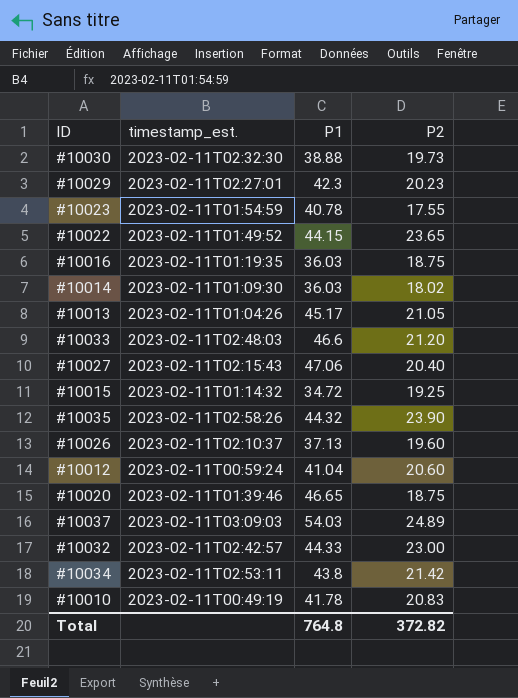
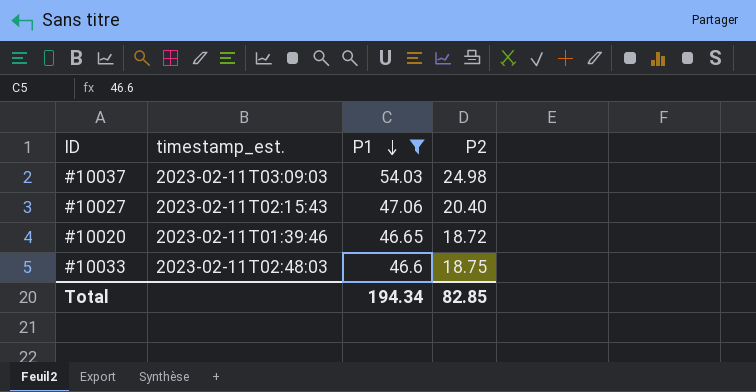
filter: none -> P1 >= 46.6
row order: none -> P1 descending
#10037 | P2: 24.89 -> 24.98
#10020 | P2: 18.75 -> 18.72
#10033 | P2: 21.20 -> 18.75
Total | P1: 764.8 -> 194.34
Total | P2: 372.82 -> 82.85

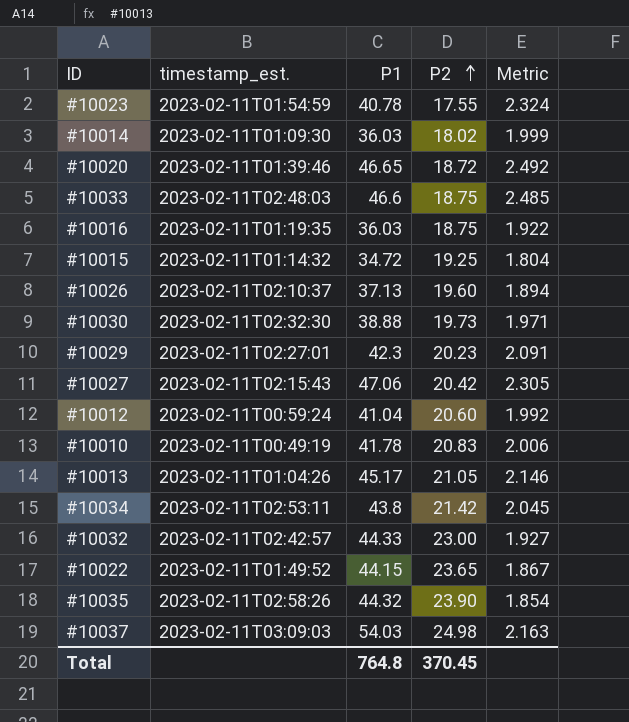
filter: P1 >= 46.6 -> none
row order: P1 descending -> P2 ascending
column Metric | formula: none -> [P1] / [P2]
#10027 | P2: 20.40 -> 20.42
Total | P1: 194.34 -> 764.8
Total | P2: 82.85 -> 370.45

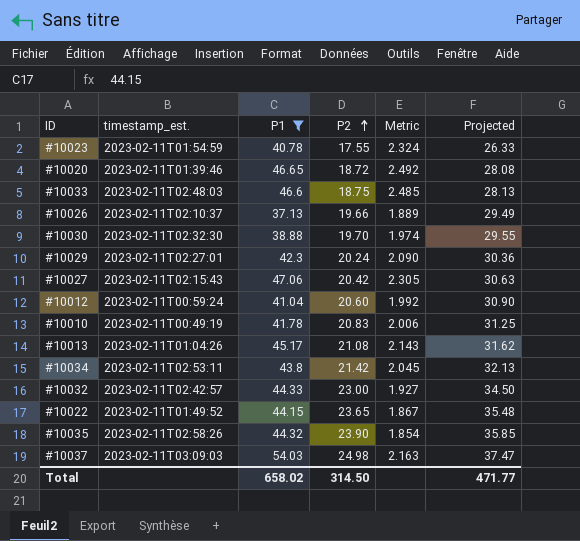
filter: none -> P1 >= 37.13
column Projected | formula: none -> [P2] * 1.5
#10026 | P2: 19.60 -> 19.66
#10026 | Metric: 1.894 -> 1.889
#10030 | P2: 19.73 -> 19.70
#10030 | Metric: 1.971 -> 1.974
#10029 | P2: 20.23 -> 20.24
#10029 | Metric: 2.091 -> 2.090
#10013 | P2: 21.05 -> 21.08
#10013 | Metric: 2.146 -> 2.143
Total | P1: 764.8 -> 658.02
Total | P2: 370.45 -> 314.50

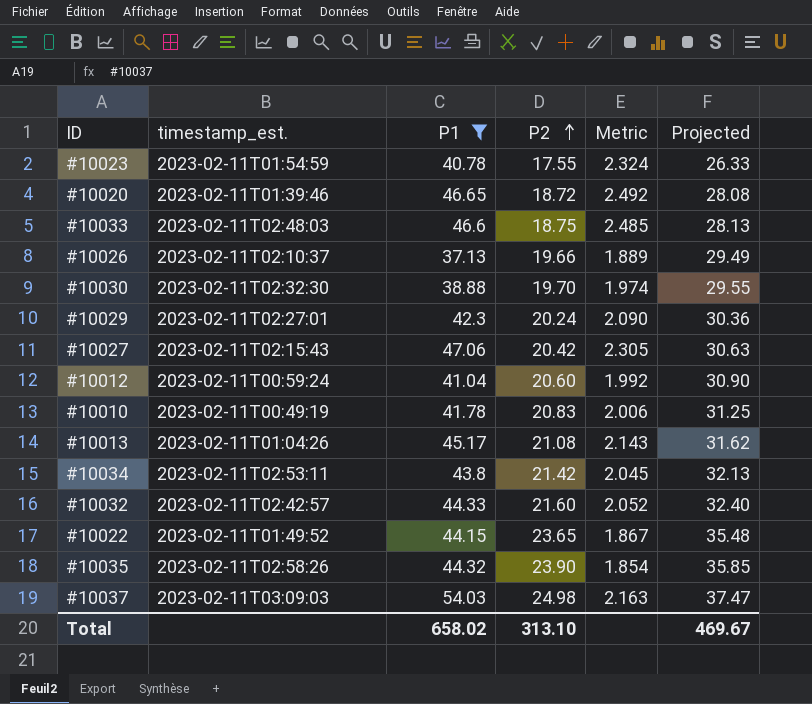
#10032 | P2: 23.00 -> 21.60
#10032 | Metric: 1.927 -> 2.052
#10032 | Projected: 34.50 -> 32.40
Total | P2: 314.50 -> 313.10
Total | Projected: 471.77 -> 469.67

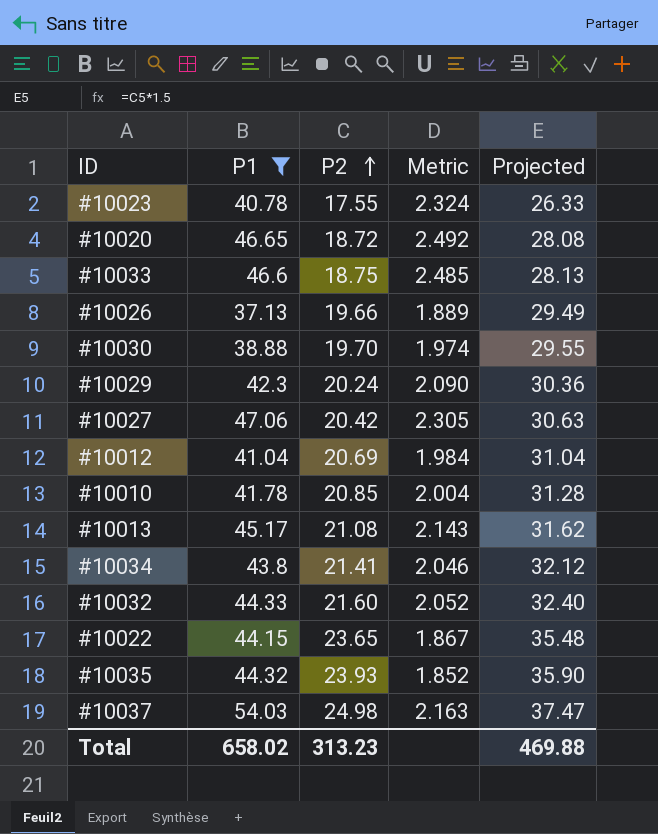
column timestamp_est. | position: 2 -> none
#10012 | P2: 20.60 -> 20.69
#10012 | Metric: 1.992 -> 1.984
#10012 | Projected: 30.90 -> 31.04
#10010 | P2: 20.83 -> 20.85
#10010 | Metric: 2.006 -> 2.004
#10010 | Projected: 31.25 -> 31.28
#10034 | P2: 21.42 -> 21.41
#10034 | Metric: 2.045 -> 2.046
#10034 | Projected: 32.13 -> 32.12
#10035 | P2: 23.90 -> 23.93
#10035 | Metric: 1.854 -> 1.852
#10035 | Projected: 35.85 -> 35.90
Total | P2: 313.10 -> 313.23
Total | Projected: 469.67 -> 469.88

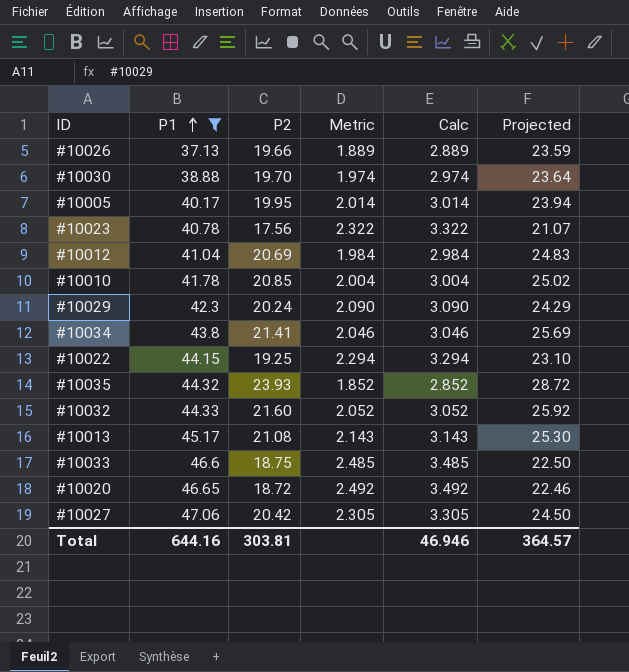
row order: P2 ascending -> P1 ascending
column Calc | formula: none -> [Metric] + 1
column Projected | formula: [P2] * 1.5 -> [P2] * 1.2
row #10037: 54.03 | 24.98 | 2.163 | 37.47 -> none
row #10005: none -> 40.17 | 19.95 | 2.014 | 3.014 | 23.94
#10023 | P2: 17.55 -> 17.56
#10023 | Metric: 2.324 -> 2.322
#10022 | P2: 23.65 -> 19.25
#10022 | Metric: 1.867 -> 2.294
Total | P1: 658.02 -> 644.16
Total | P2: 313.23 -> 303.81
Total | Projected: 469.88 -> 364.57

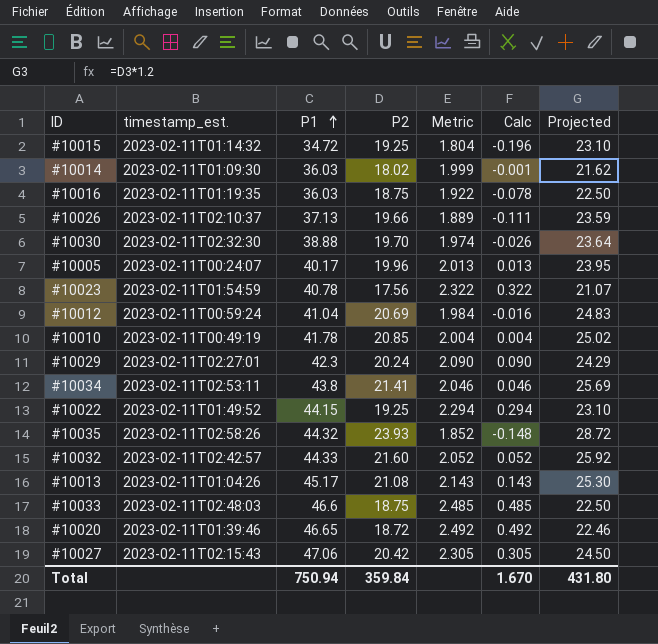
filter: P1 >= 37.13 -> none
column timestamp_est. | position: none -> 2
column Calc | formula: [Metric] + 1 -> [Metric] - 2
#10005 | P2: 19.95 -> 19.96
#10005 | Metric: 2.014 -> 2.013
#10005 | Projected: 23.94 -> 23.95
Total | P1: 644.16 -> 750.94
Total | P2: 303.81 -> 359.84
Total | Calc: 46.946 -> 1.670
Total | Projected: 364.57 -> 431.80

